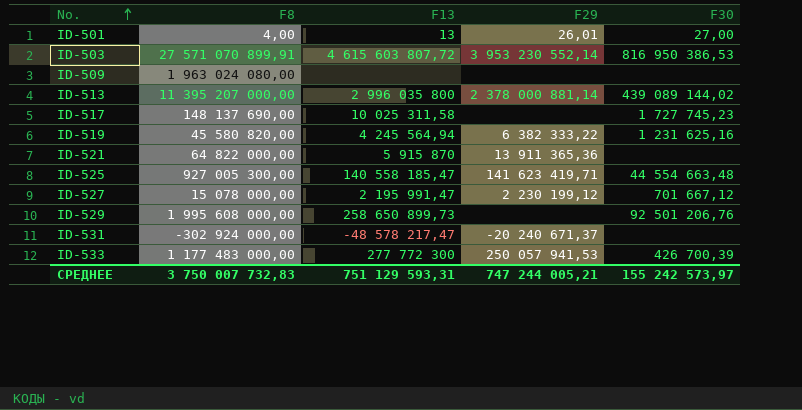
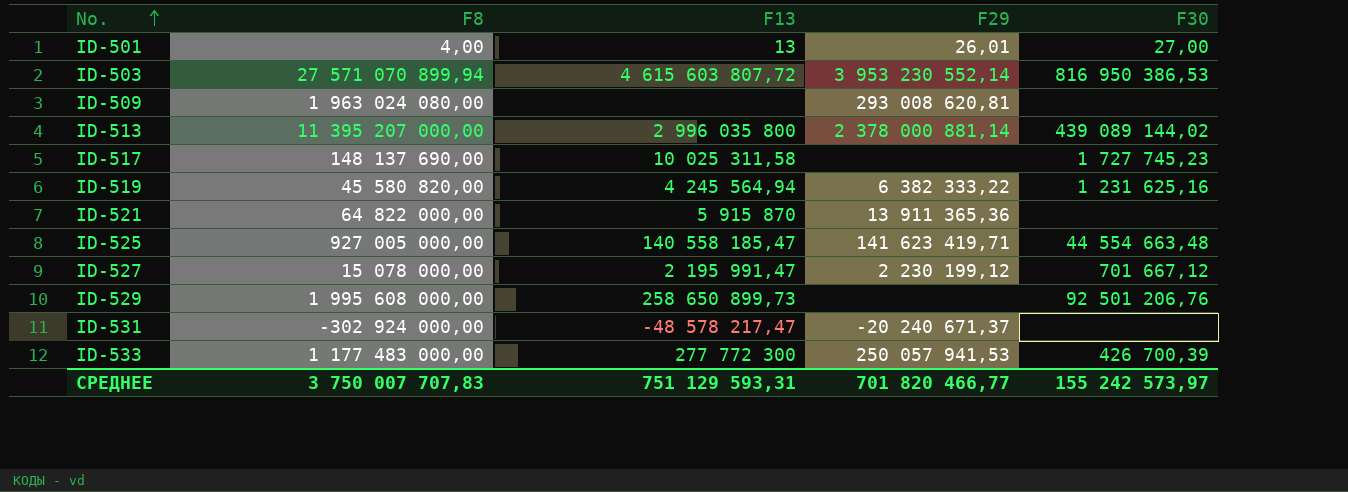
ID-503 | F8: 27 571 070 899,91 -> 27 571 070 899,94
ID-509 | F29: none -> 293 008 620,81
ID-525 | F8: 927 005 300,00 -> 927 005 000,00
СРЕДНЕЕ | F8: 3 750 007 732,83 -> 3 750 007 707,83
СРЕДНЕЕ | F29: 747 244 005,21 -> 701 820 466,77

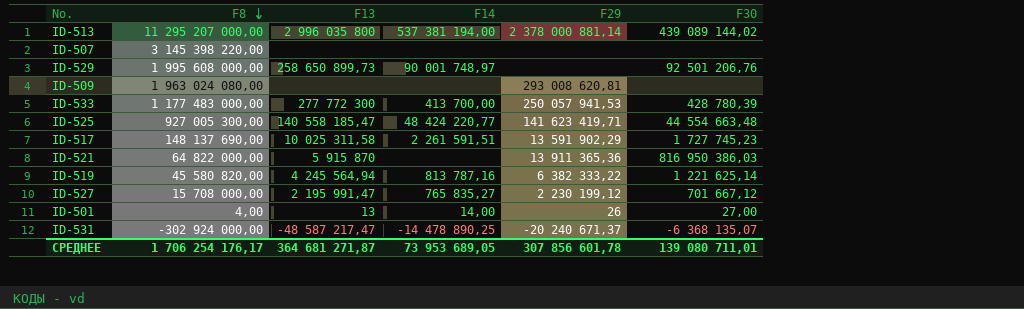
row order: No. ascending -> F8 descending
column F14 | position: none -> 4
row ID-503: 27 571 070 899,94 | 4 615 603 807,72 | 3 953 230 552,14 | 816 950 386,53 -> none
ID-513 | F8: 11 395 207 000,00 -> 11 295 207 000,00
row ID-507: none -> 3 145 398 220,00 | none | none | none | none
ID-533 | F30: 426 700,39 -> 428 780,39
ID-525 | F8: 927 005 000,00 -> 927 005 300,00
ID-517 | F29: none -> 13 591 902,29
ID-521 | F30: none -> 816 950 386,03
ID-519 | F30: 1 231 625,16 -> 1 221 625,14
ID-527 | F8: 15 078 000,00 -> 15 708 000,00
ID-501 | F29: 26,01 -> 26
ID-531 | F13: -48 578 217,47 -> -48 587 217,47
ID-531 | F30: none -> -6 368 135,07
СРЕДНЕЕ | F8: 3 750 007 707,83 -> 1 706 254 176,17
СРЕДНЕЕ | F13: 751 129 593,31 -> 364 681 271,87
СРЕДНЕЕ | F29: 701 820 466,77 -> 307 856 601,78
СРЕДНЕЕ | F30: 155 242 573,97 -> 139 080 711,01

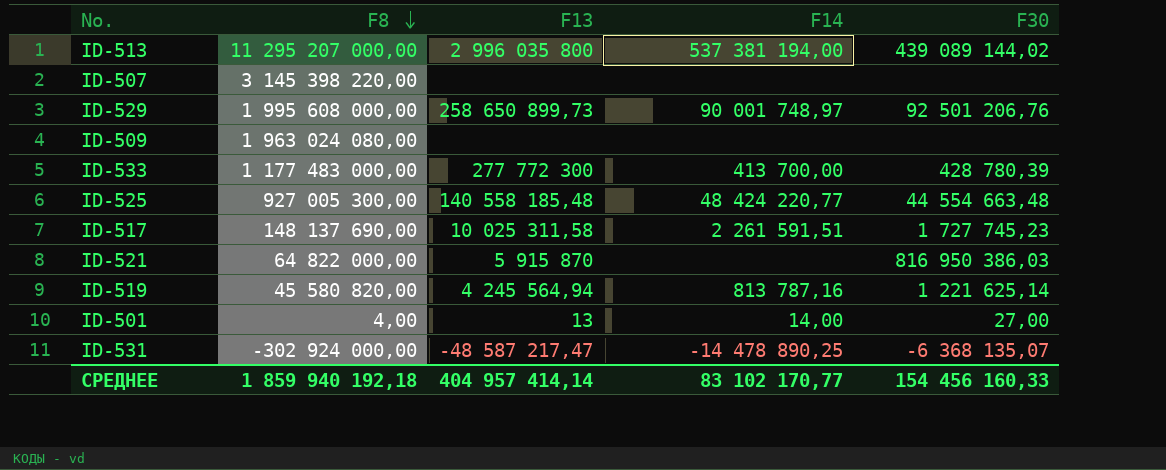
column F29 | position: 5 -> none
row ID-527: 15 708 000,00 | 2 195 991,47 | 765 835,27 | 2 230 199,12 | 701 667,12 -> none
ID-525 | F13: 140 558 185,47 -> 140 558 185,48
СРЕДНЕЕ | F8: 1 706 254 176,17 -> 1 859 940 192,18
СРЕДНЕЕ | F13: 364 681 271,87 -> 404 957 414,14
СРЕДНЕЕ | F14: 73 953 689,05 -> 83 102 170,77
СРЕДНЕЕ | F30: 139 080 711,01 -> 154 456 160,33

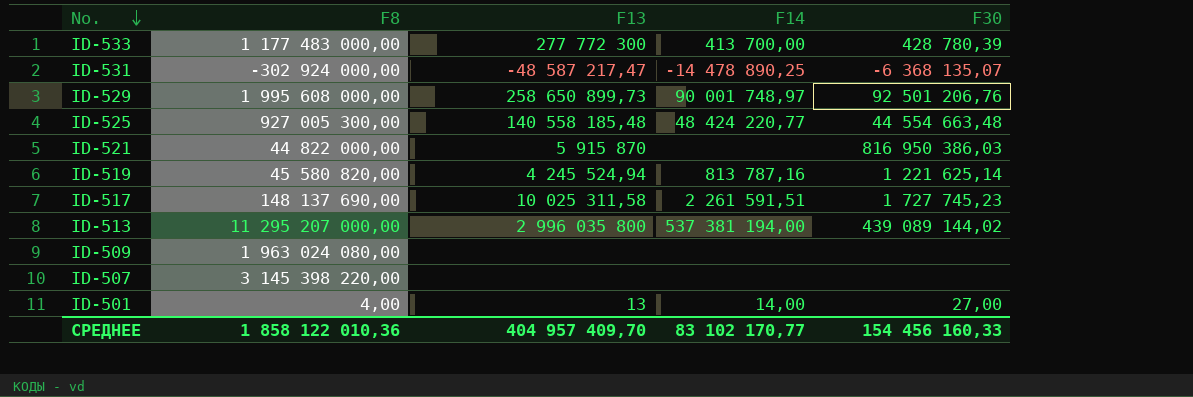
row order: F8 descending -> No. descending
ID-521 | F8: 64 822 000,00 -> 44 822 000,00
ID-519 | F13: 4 245 564,94 -> 4 245 524,94
СРЕДНЕЕ | F8: 1 859 940 192,18 -> 1 858 122 010,36
СРЕДНЕЕ | F13: 404 957 414,14 -> 404 957 409,70

